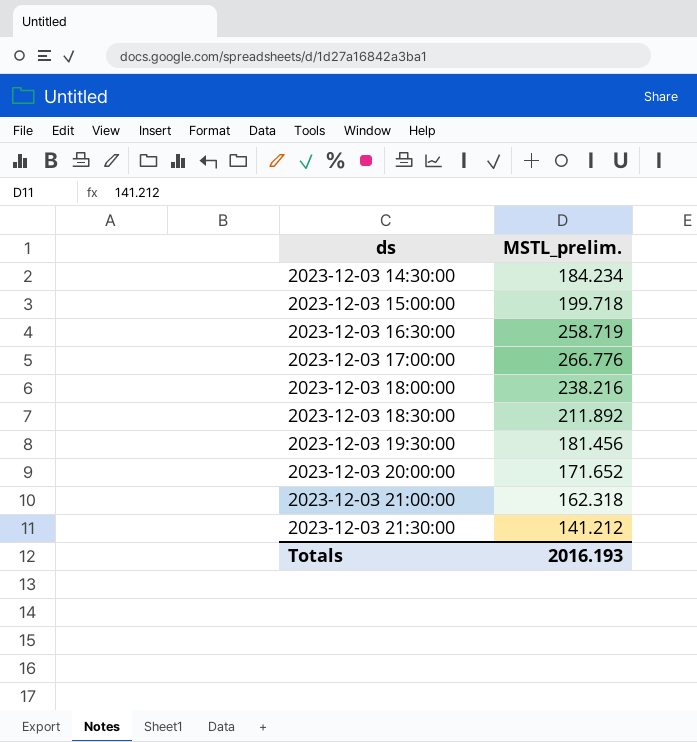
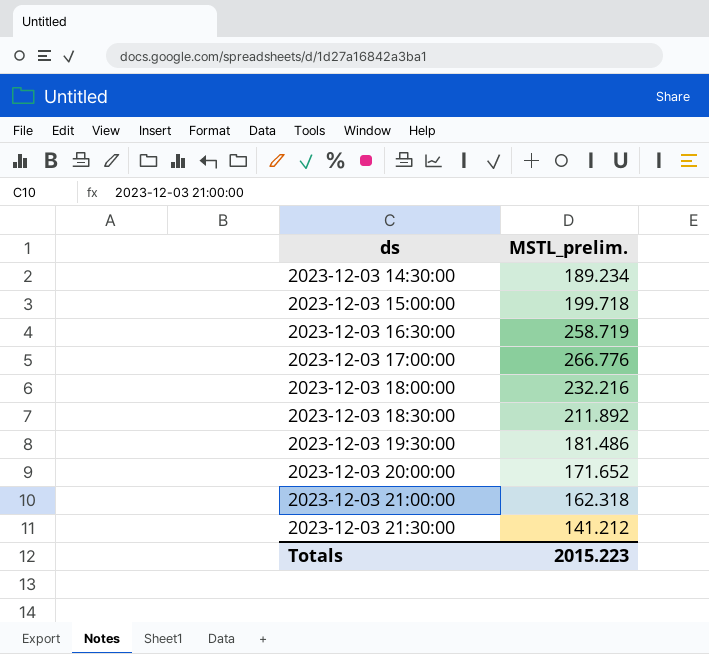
2023-12-03 14:30:00 | MSTL_prelim.: 184.234 -> 189.234
2023-12-03 18:00:00 | MSTL_prelim.: 238.216 -> 232.216
2023-12-03 19:30:00 | MSTL_prelim.: 181.456 -> 181.486
Totals | MSTL_prelim.: 2016.193 -> 2015.223

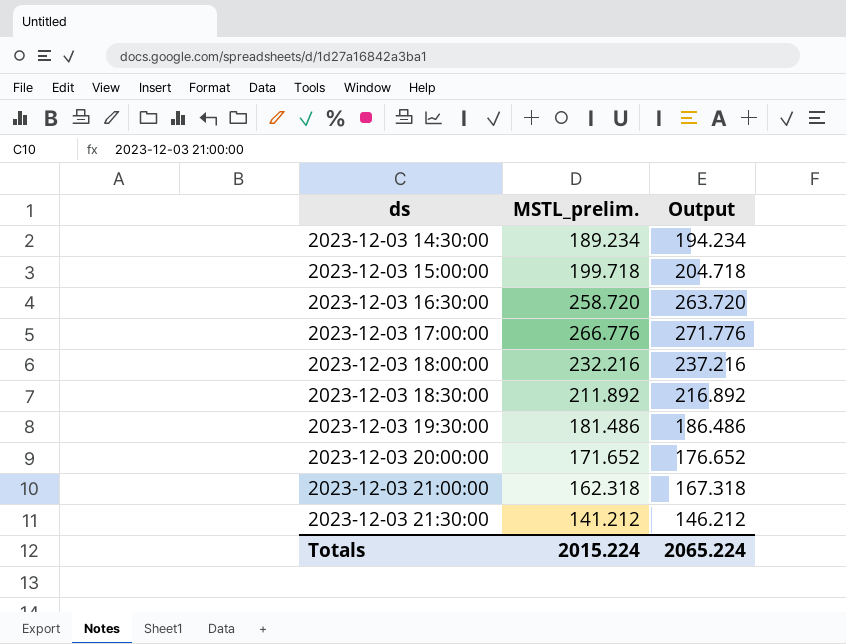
column Output | formula: none -> [MSTL_prelim.] + 5
2023-12-03 16:30:00 | MSTL_prelim.: 258.719 -> 258.720
Totals | MSTL_prelim.: 2015.223 -> 2015.224

